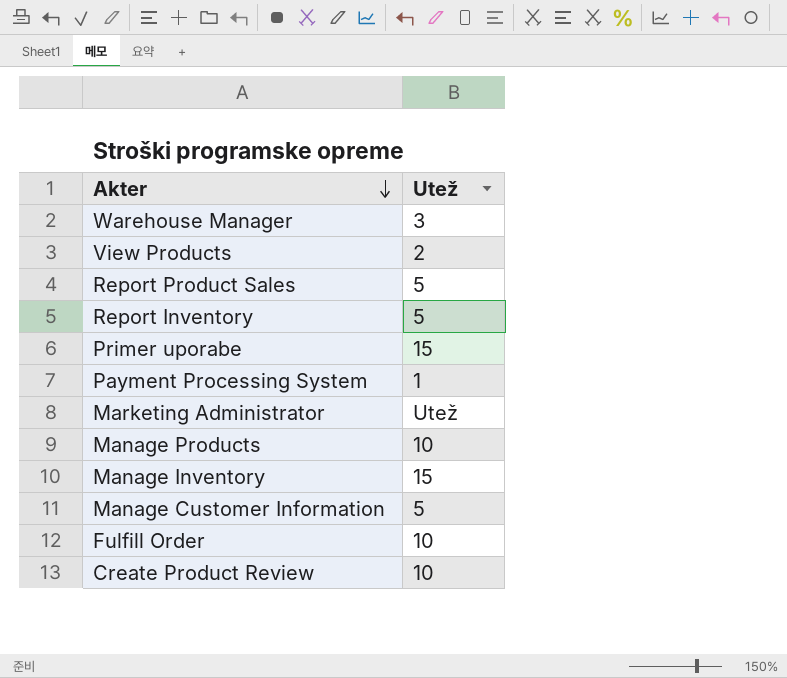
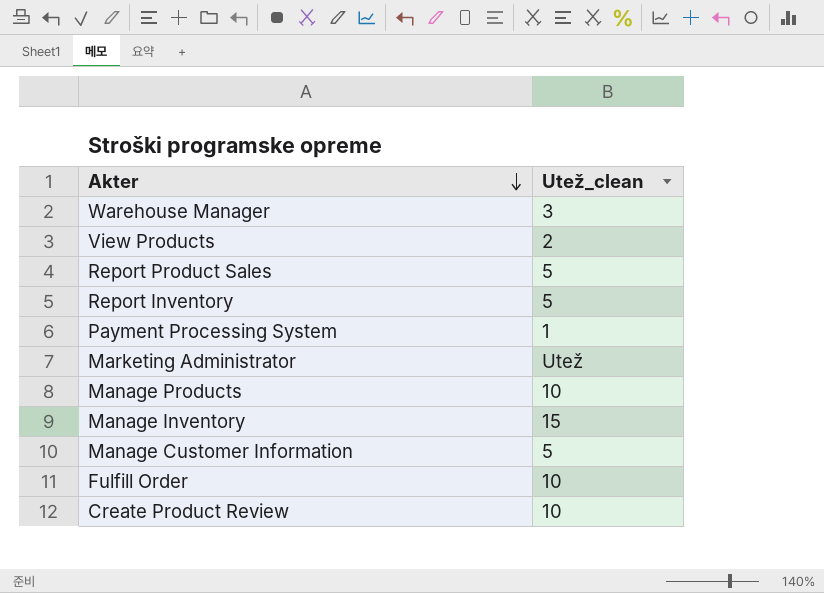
column name: Utež -> Utež_clean
row Primer uporabe: 15 -> none

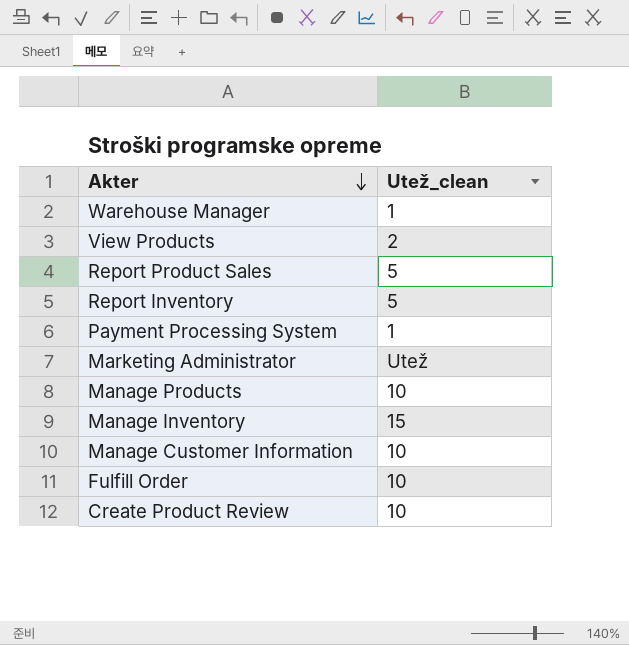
Warehouse Manager | Utež_clean: 3 -> 1
Manage Customer Information | Utež_clean: 5 -> 10

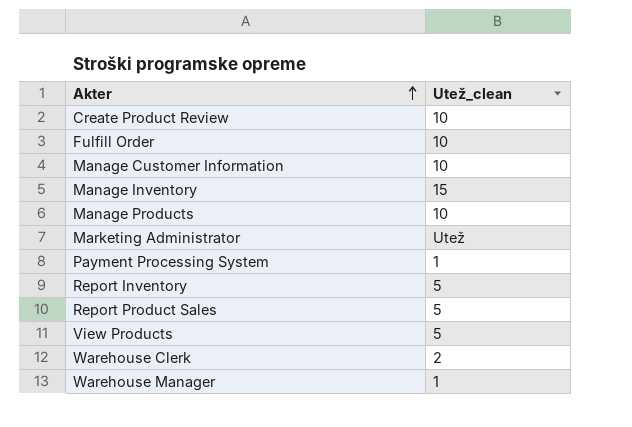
row order: Akter descending -> Akter ascending
View Products | Utež_clean: 2 -> 5
row Warehouse Clerk: none -> 2

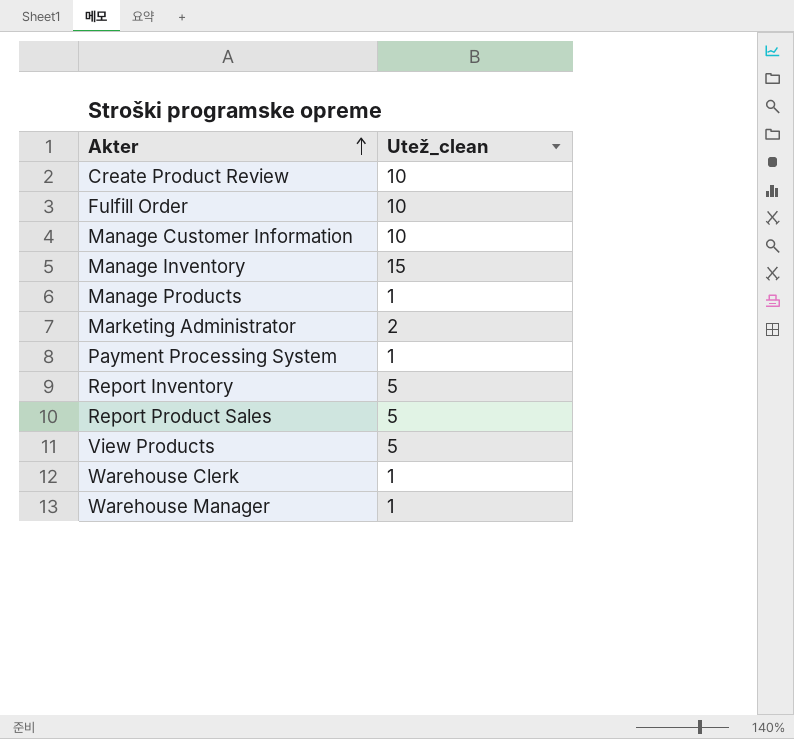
Manage Products | Utež_clean: 10 -> 1
Marketing Administrator | Utež_clean: Utež -> 2
Warehouse Clerk | Utež_clean: 2 -> 1

